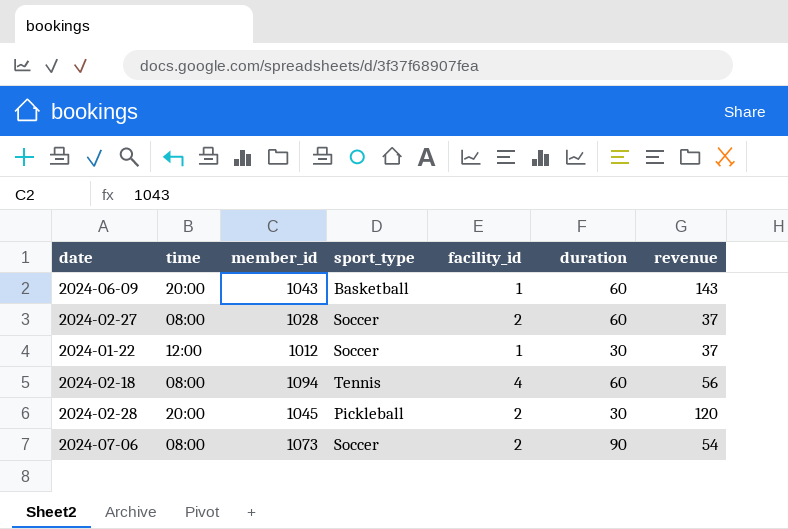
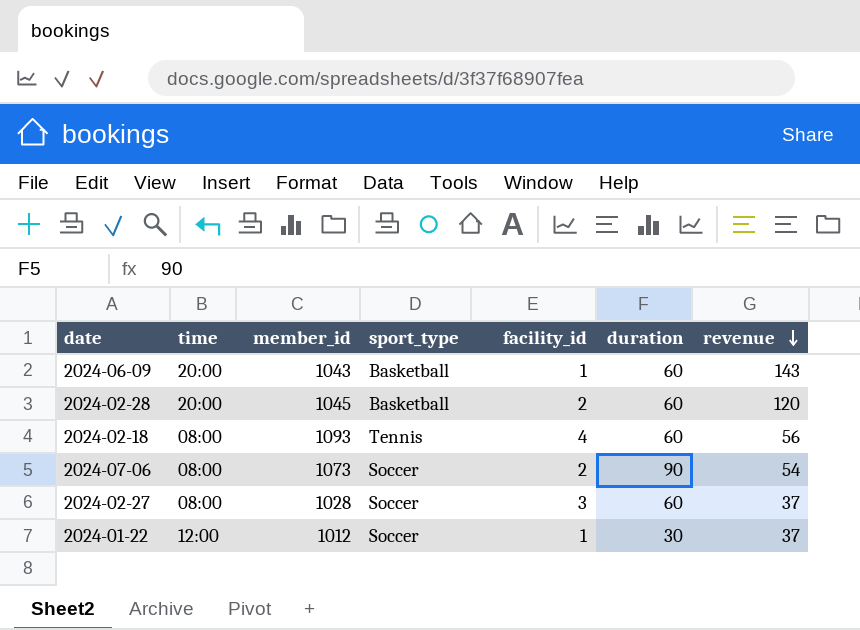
row order: none -> revenue descending
2024-02-28 | sport_type: Pickleball -> Basketball
2024-02-28 | duration: 30 -> 60
2024-02-18 | member_id: 1094 -> 1093
2024-02-27 | facility_id: 2 -> 3

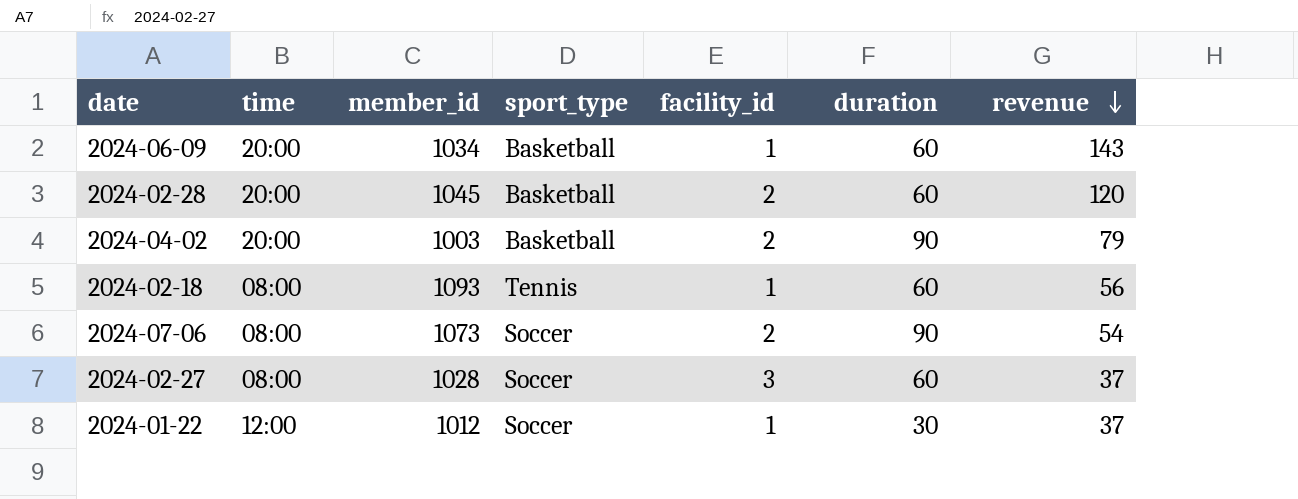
2024-06-09 | member_id: 1043 -> 1034
row 2024-04-02: none -> 20:00 | 1003 | Basketball | 2 | 90 | 79
2024-02-18 | facility_id: 4 -> 1

